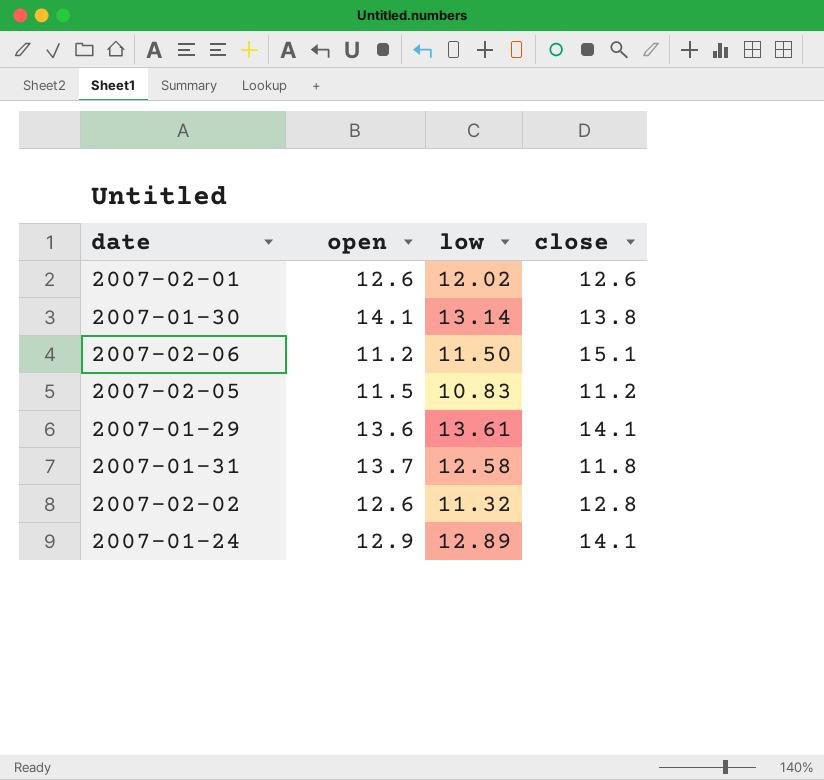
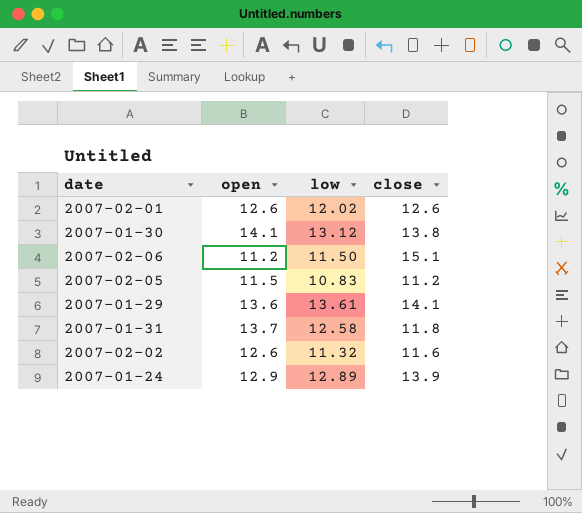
2007-01-30 | low: 13.14 -> 13.12
2007-02-02 | close: 12.8 -> 11.6
2007-01-24 | close: 14.1 -> 13.9

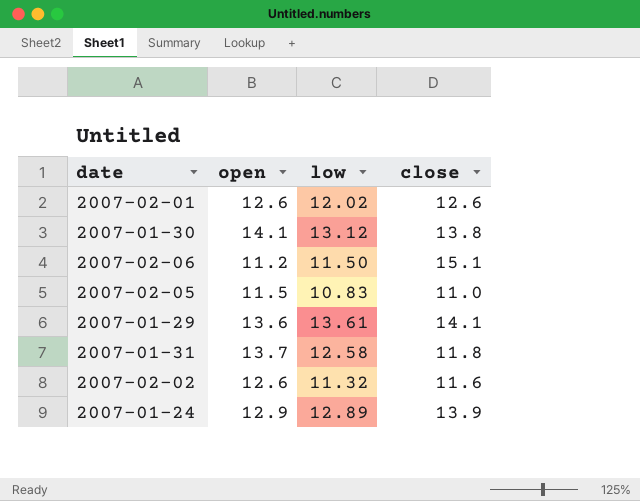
2007-02-05 | close: 11.2 -> 11.0

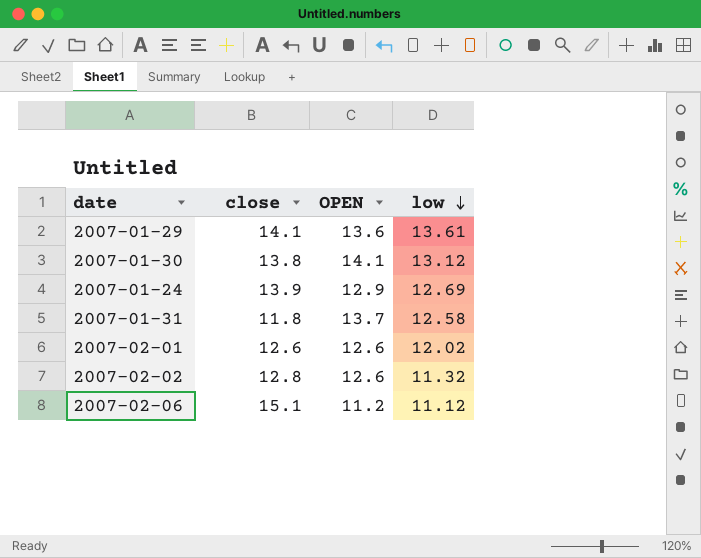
row order: none -> low descending
column close | position: 4 -> 2
column name: open -> OPEN
row 2007-02-05: 11.5 | 10.83 | 11.0 -> none
2007-01-24 | low: 12.89 -> 12.69
2007-02-02 | close: 11.6 -> 12.8
2007-02-06 | low: 11.50 -> 11.12

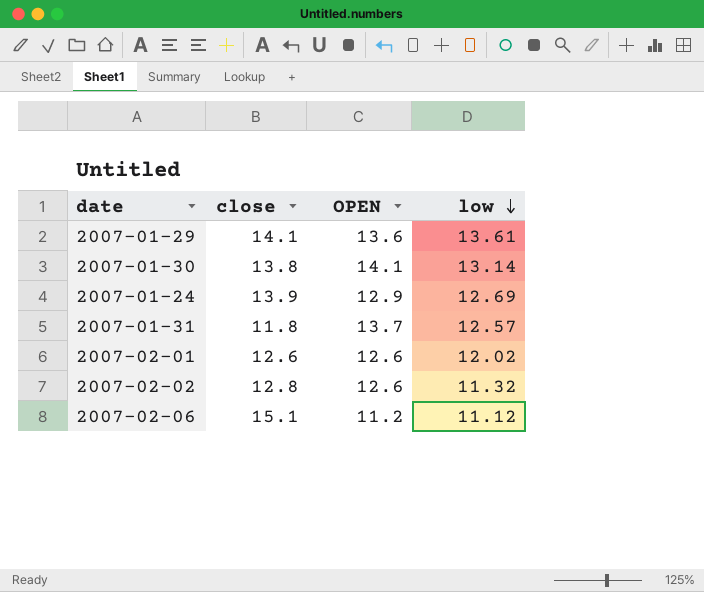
2007-01-30 | low: 13.12 -> 13.14
2007-01-31 | low: 12.58 -> 12.57

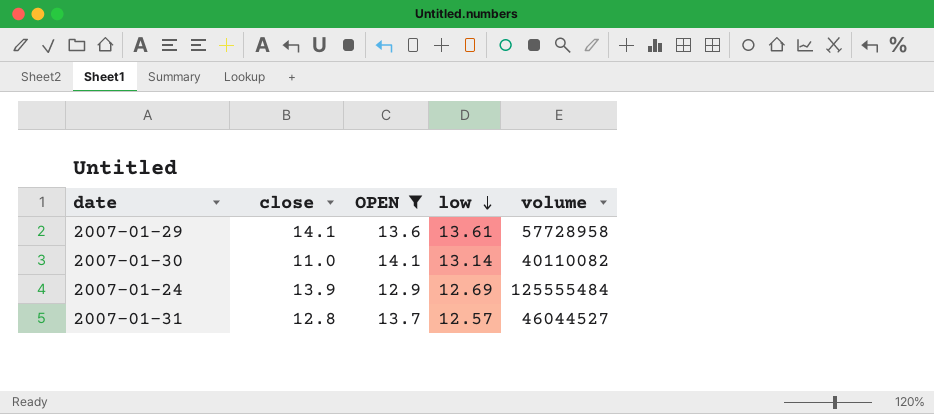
filter: none -> OPEN >= 12.9
column volume | position: none -> 5
2007-01-30 | close: 13.8 -> 11.0
2007-01-31 | close: 11.8 -> 12.8

